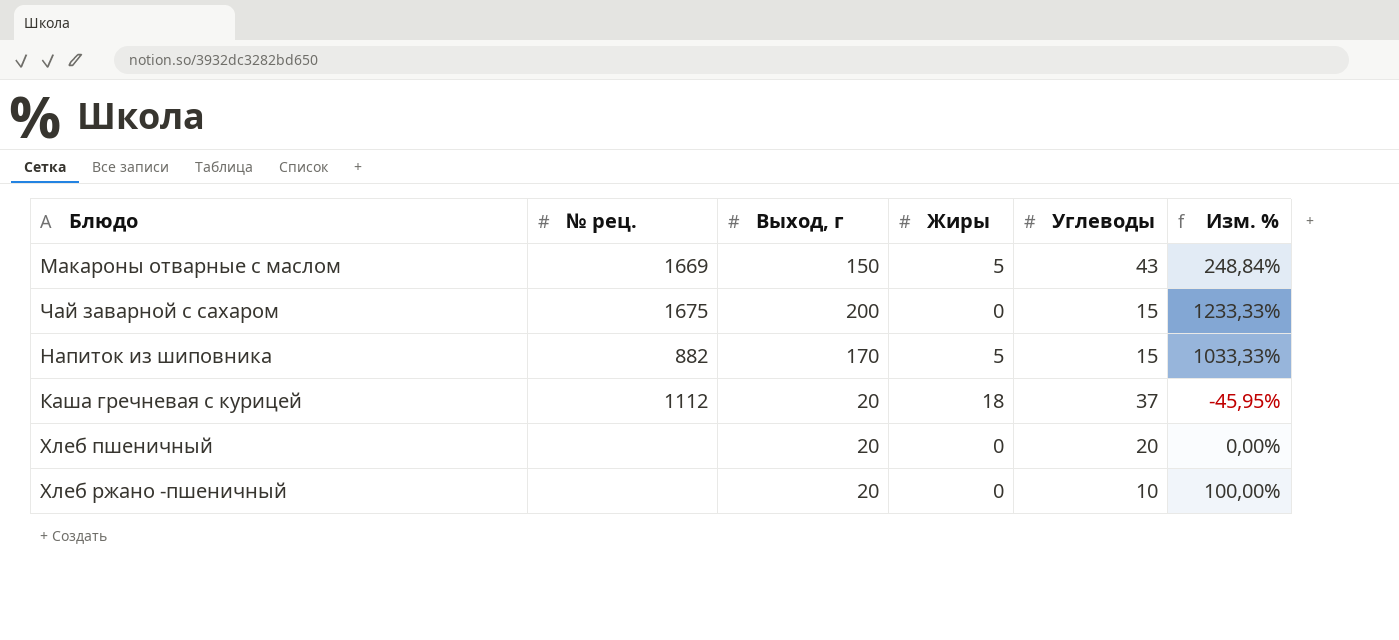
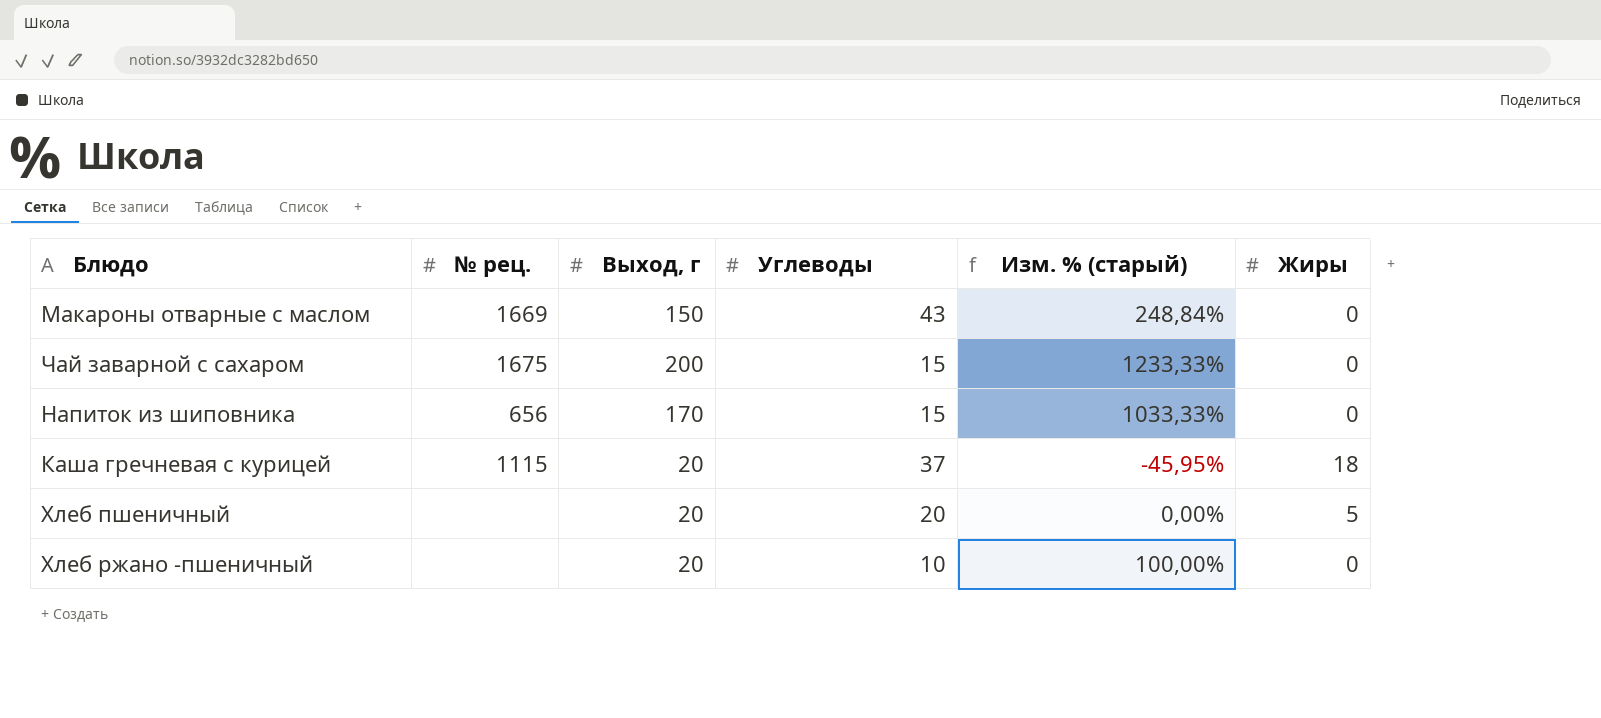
column name: Изм. % -> Изм. % (старый)
column Жиры | position: 4 -> 6
Макароны отварные с маслом | Жиры: 5 -> 0
Напиток из шиповника | № рец.: 882 -> 656
Напиток из шиповника | Жиры: 5 -> 0
Каша гречневая с курицей | № рец.: 1112 -> 1115
Хлеб пшеничный | Жиры: 0 -> 5

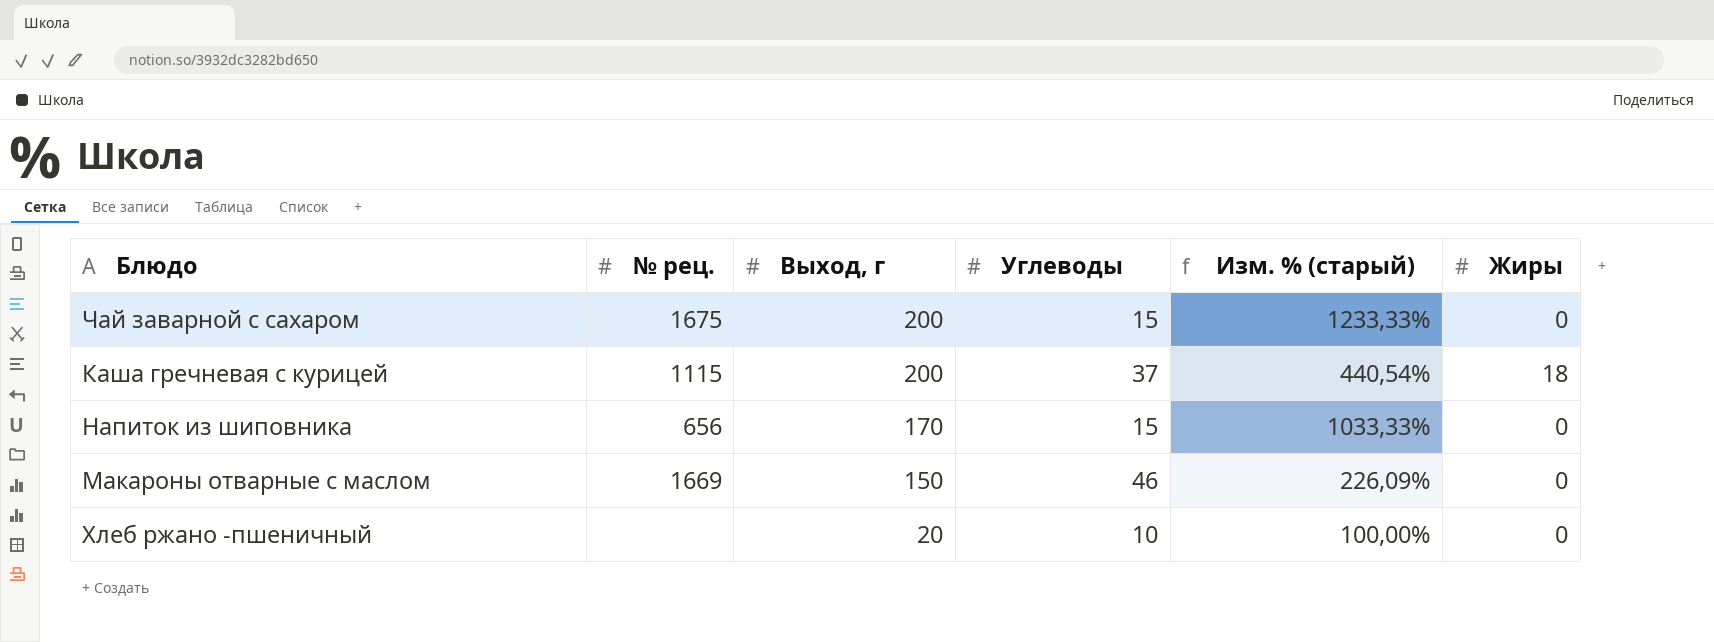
row order: none -> Выход, г descending
row Хлеб пшеничный: none | 20 | 20 | 0,00% | 5 -> none
Каша гречневая с курицей | Выход, г: 20 -> 200
Каша гречневая с курицей | Изм. % (старый): -45,95% -> 440,54%
Макароны отварные с маслом | Углеводы: 43 -> 46
Макароны отварные с маслом | Изм. % (старый): 248,84% -> 226,09%

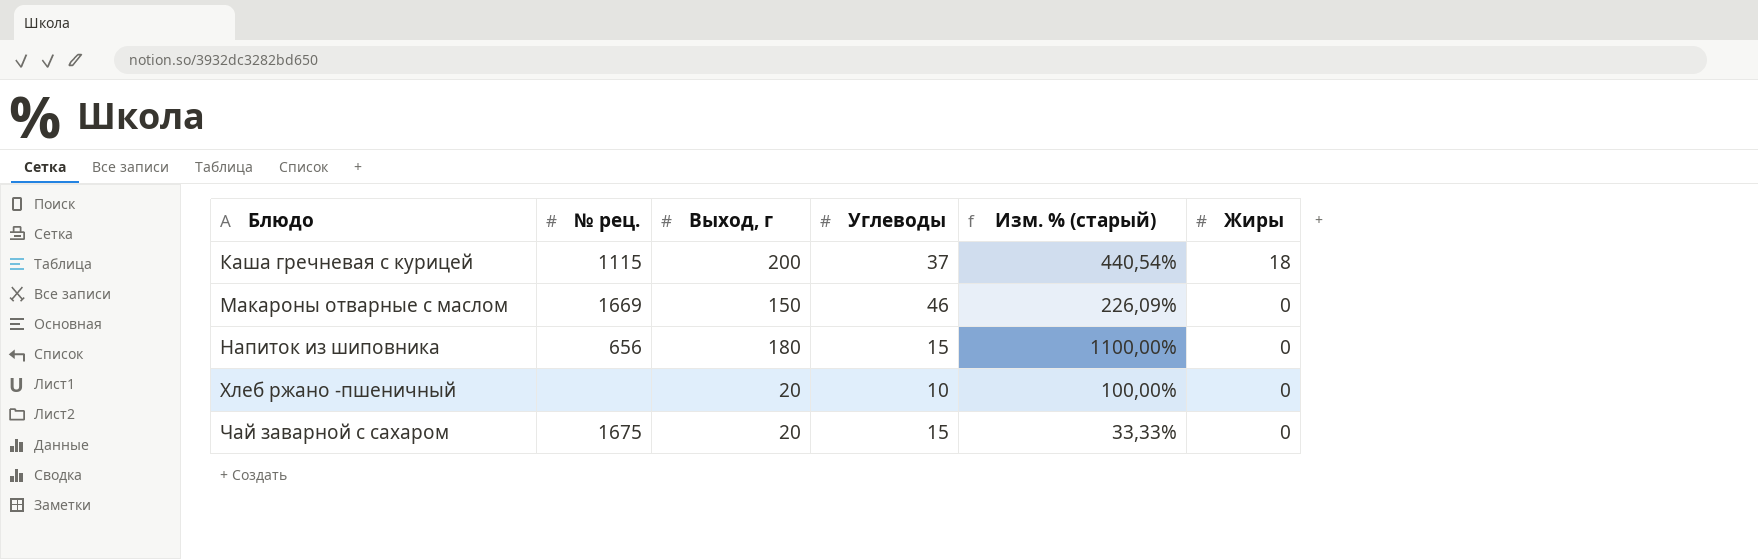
row order: Выход, г descending -> Блюдо ascending
Напиток из шиповника | Выход, г: 170 -> 180
Напиток из шиповника | Изм. % (старый): 1033,33% -> 1100,00%
Чай заварной с сахаром | Выход, г: 200 -> 20
Чай заварной с сахаром | Изм. % (старый): 1233,33% -> 33,33%

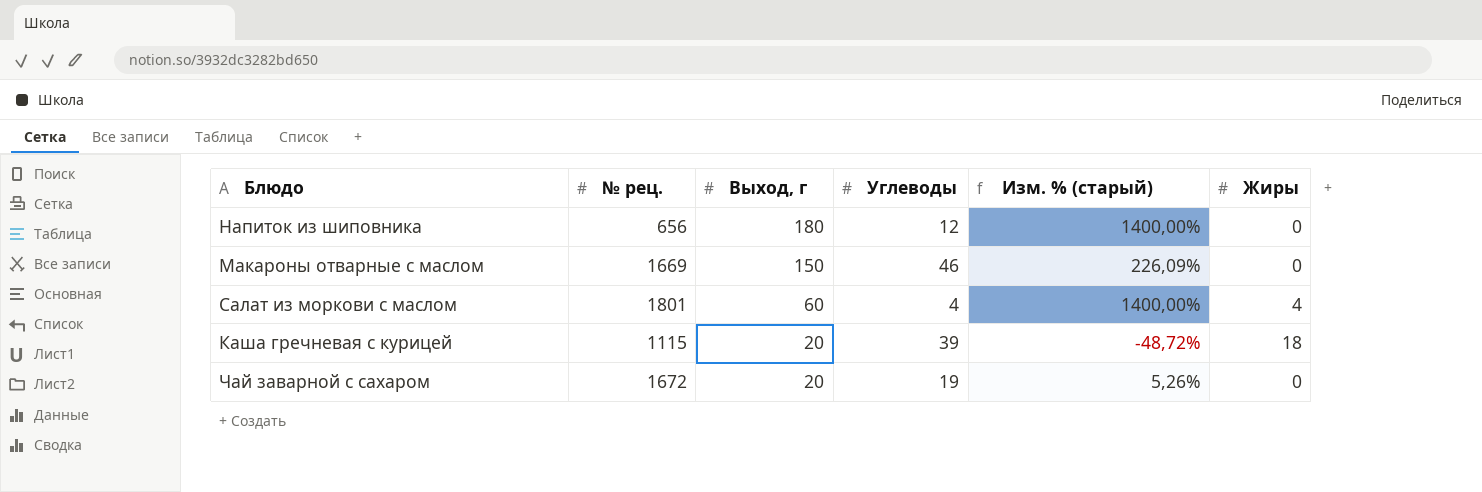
row order: Блюдо ascending -> Выход, г descending
row Хлеб ржано -пшеничный: none | 20 | 10 | 100,00% | 0 -> none
Напиток из шиповника | Углеводы: 15 -> 12
Напиток из шиповника | Изм. % (старый): 1100,00% -> 1400,00%
row Салат из моркови с маслом: none -> 1801 | 60 | 4 | 1400,00% | 4
Каша гречневая с курицей | Выход, г: 200 -> 20
Каша гречневая с курицей | Углеводы: 37 -> 39
Каша гречневая с курицей | Изм. % (старый): 440,54% -> -48,72%
Чай заварной с сахаром | № рец.: 1675 -> 1672
Чай заварной с сахаром | Углеводы: 15 -> 19
Чай заварной с сахаром | Изм. % (старый): 33,33% -> 5,26%

